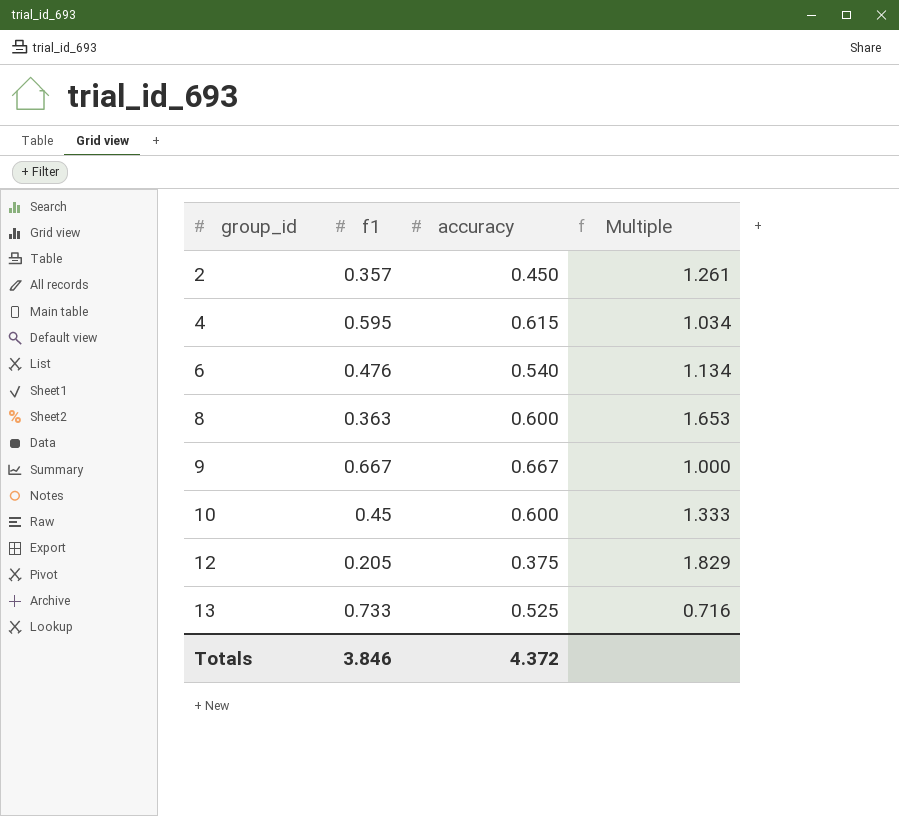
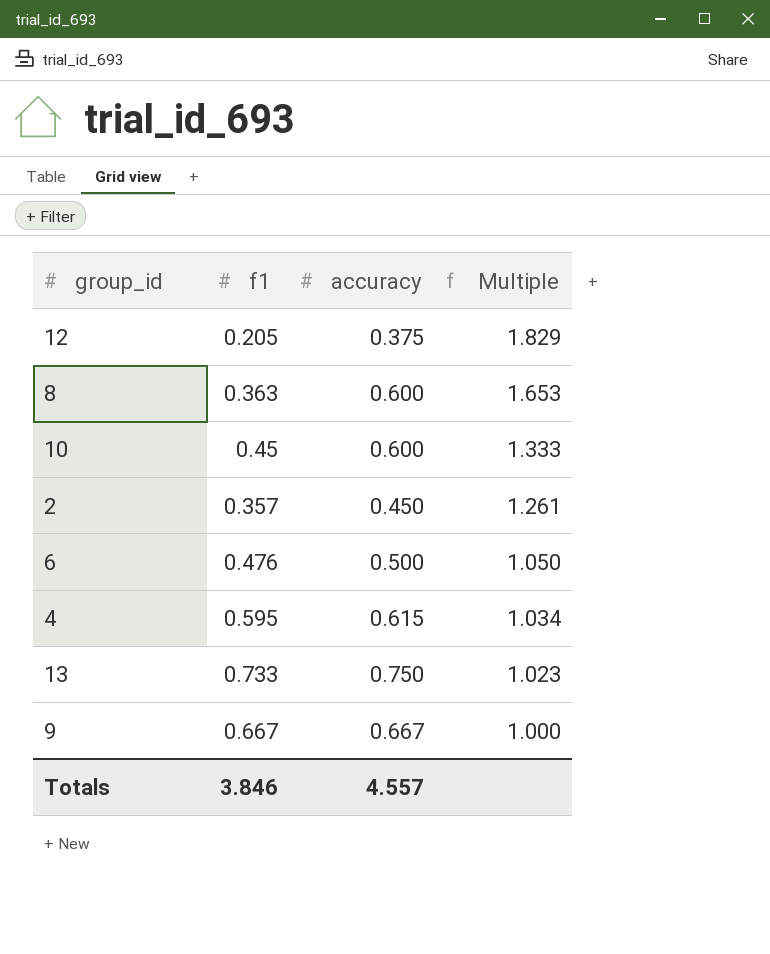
row order: group_id ascending -> Multiple descending
6 | accuracy: 0.540 -> 0.500
6 | Multiple: 1.134 -> 1.050
13 | accuracy: 0.525 -> 0.750
13 | Multiple: 0.716 -> 1.023
Totals | accuracy: 4.372 -> 4.557

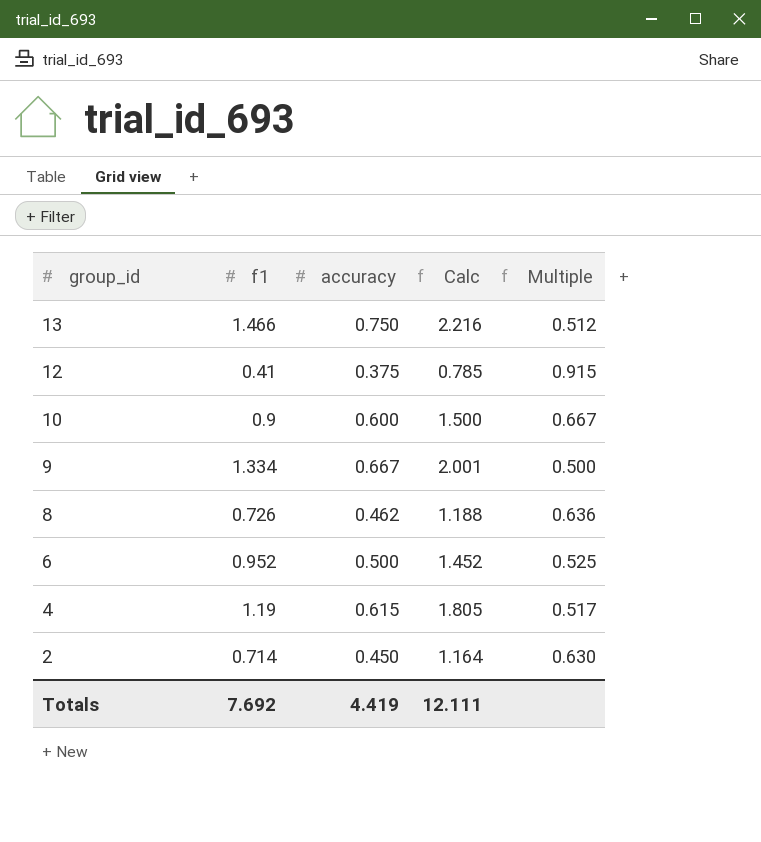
row order: Multiple descending -> group_id descending
column Calc | formula: none -> [f1] + [accuracy]
13 | f1: 0.733 -> 1.466
13 | Multiple: 1.023 -> 0.512
12 | f1: 0.205 -> 0.41
12 | Multiple: 1.829 -> 0.915
10 | f1: 0.45 -> 0.9
10 | Multiple: 1.333 -> 0.667
9 | f1: 0.667 -> 1.334
9 | Multiple: 1.000 -> 0.500
8 | f1: 0.363 -> 0.726
8 | accuracy: 0.600 -> 0.462
8 | Multiple: 1.653 -> 0.636
6 | f1: 0.476 -> 0.952
6 | Multiple: 1.050 -> 0.525
4 | f1: 0.595 -> 1.19
4 | Multiple: 1.034 -> 0.517
2 | f1: 0.357 -> 0.714
2 | Multiple: 1.261 -> 0.630
Totals | f1: 3.846 -> 7.692
Totals | accuracy: 4.557 -> 4.419

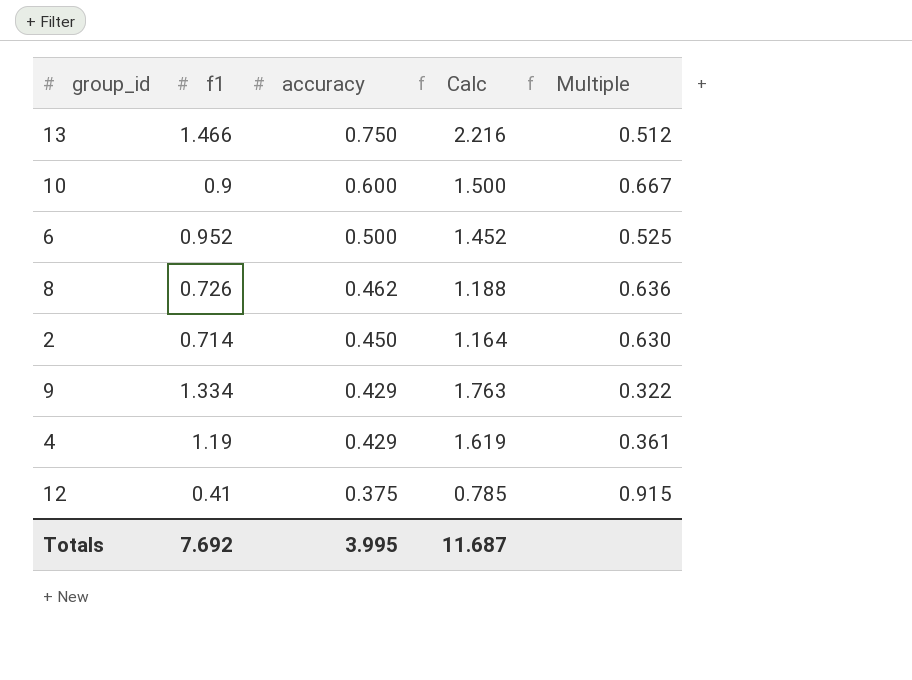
row order: group_id descending -> accuracy descending
9 | accuracy: 0.667 -> 0.429
9 | Calc: 2.001 -> 1.763
9 | Multiple: 0.500 -> 0.322
4 | accuracy: 0.615 -> 0.429
4 | Calc: 1.805 -> 1.619
4 | Multiple: 0.517 -> 0.361
Totals | accuracy: 4.419 -> 3.995
Totals | Calc: 12.111 -> 11.687

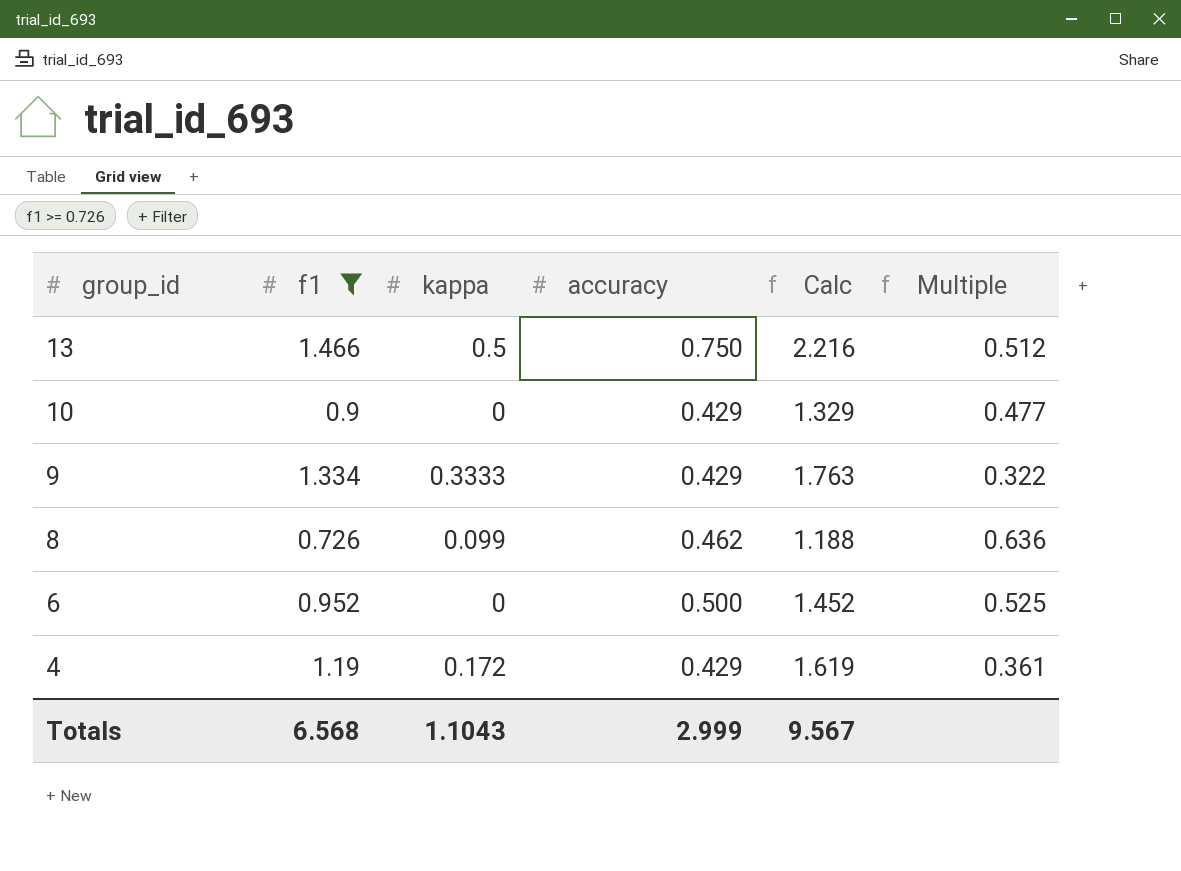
filter: none -> f1 >= 0.726
row order: accuracy descending -> group_id descending
column kappa | position: none -> 3
10 | accuracy: 0.600 -> 0.429
10 | Calc: 1.500 -> 1.329
10 | Multiple: 0.667 -> 0.477
Totals | f1: 7.692 -> 6.568
Totals | accuracy: 3.995 -> 2.999
Totals | Calc: 11.687 -> 9.567

